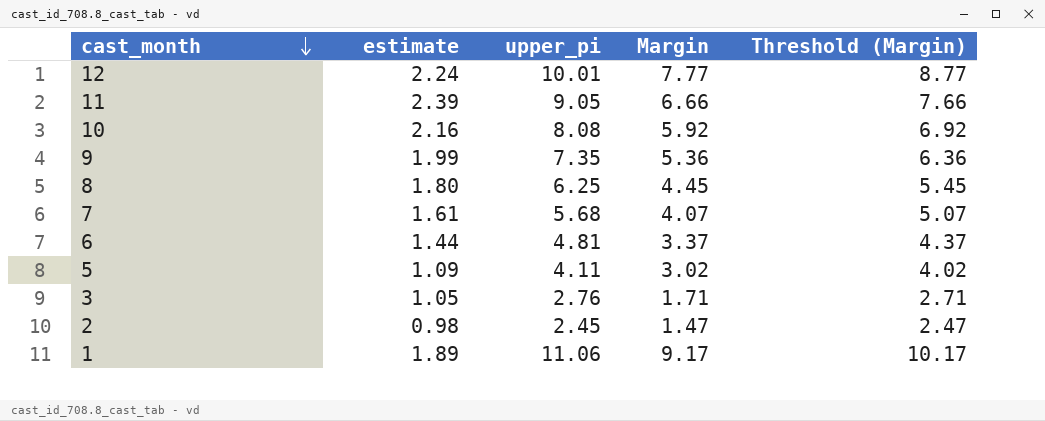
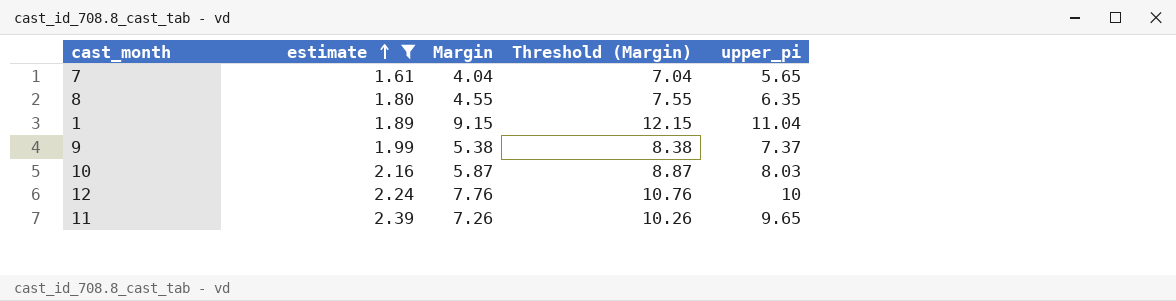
filter: none -> estimate >= 1.61
row order: cast_month descending -> estimate ascending
column Threshold (Margin) | formula: [Margin] + 1 -> [Margin] + 3
column upper_pi | position: 3 -> 5
7 | Margin: 4.07 -> 4.04
7 | upper_pi: 5.68 -> 5.65
8 | Margin: 4.45 -> 4.55
8 | upper_pi: 6.25 -> 6.35
1 | Margin: 9.17 -> 9.15
1 | upper_pi: 11.06 -> 11.04
9 | Margin: 5.36 -> 5.38
9 | upper_pi: 7.35 -> 7.37
10 | Margin: 5.92 -> 5.87
10 | upper_pi: 8.08 -> 8.03
12 | Margin: 7.77 -> 7.76
12 | upper_pi: 10.01 -> 10
11 | Margin: 6.66 -> 7.26
11 | upper_pi: 9.05 -> 9.65

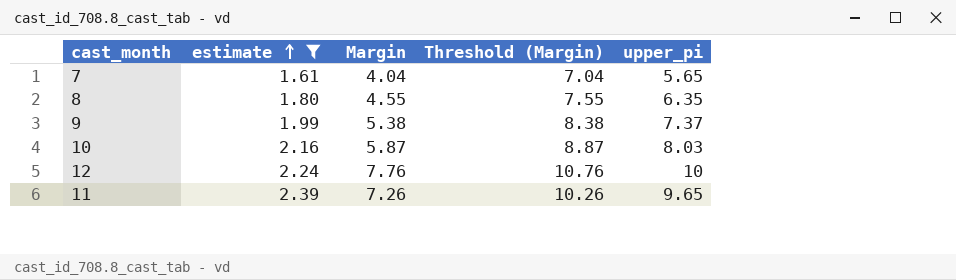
row 1: 1.89 | 9.15 | 12.15 | 11.04 -> none

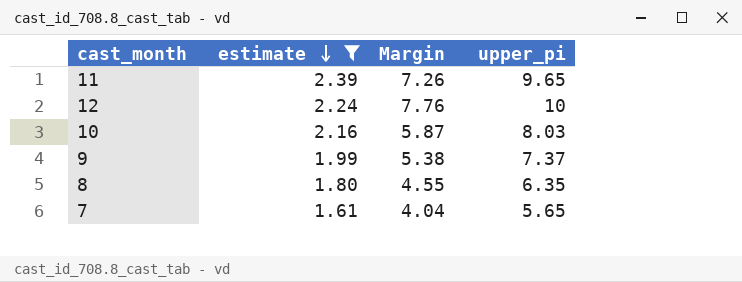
row order: estimate ascending -> estimate descending
column Threshold (Margin) | formula: [Margin] + 3 -> none

